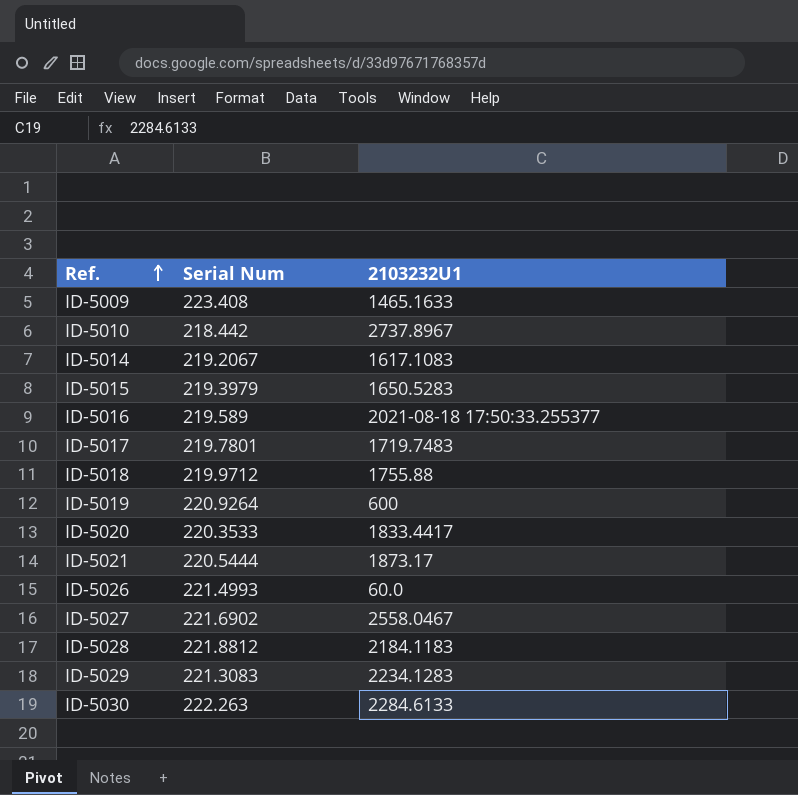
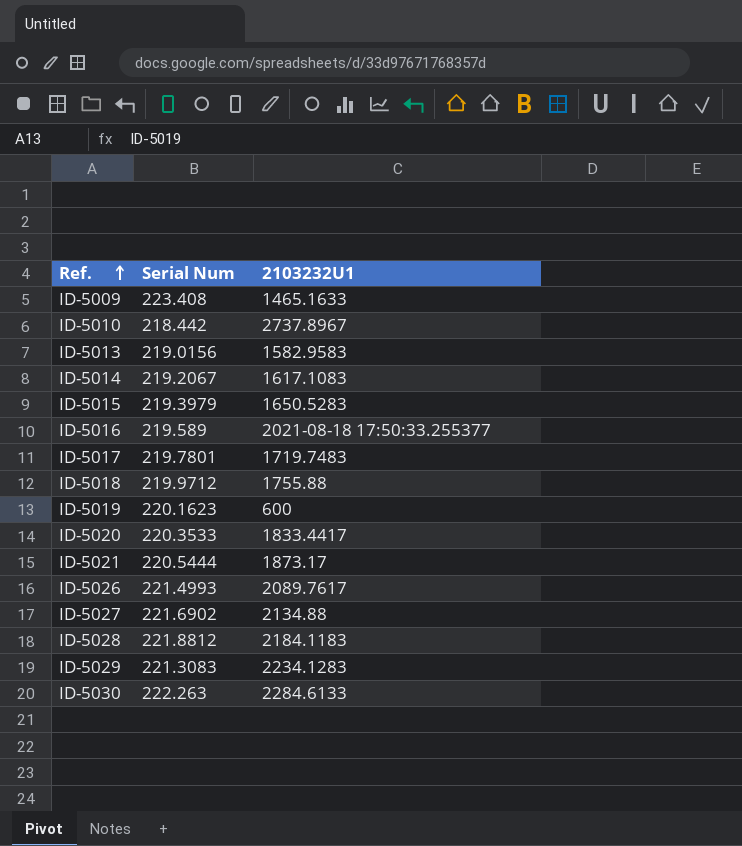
row ID-5013: none -> 219.0156 | 1582.9583
ID-5019 | Serial Num: 220.9264 -> 220.1623
ID-5026 | 2103232U1: 60.0 -> 2089.7617
ID-5027 | 2103232U1: 2558.0467 -> 2134.88

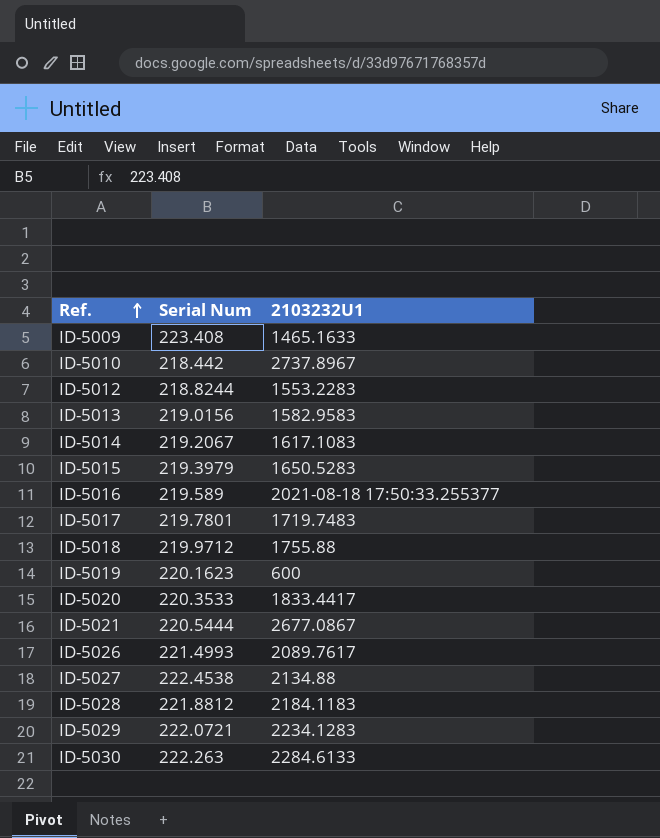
row ID-5012: none -> 218.8244 | 1553.2283
ID-5021 | 2103232U1: 1873.17 -> 2677.0867
ID-5027 | Serial Num: 221.6902 -> 222.4538
ID-5029 | Serial Num: 221.3083 -> 222.0721

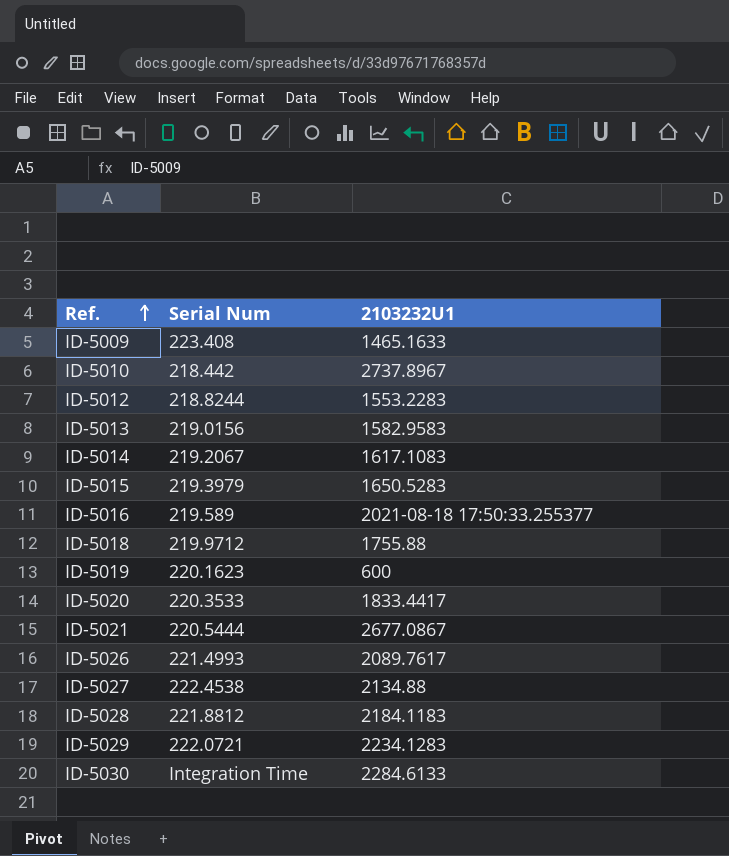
row ID-5017: 219.7801 | 1719.7483 -> none
ID-5030 | Serial Num: 222.263 -> Integration Time

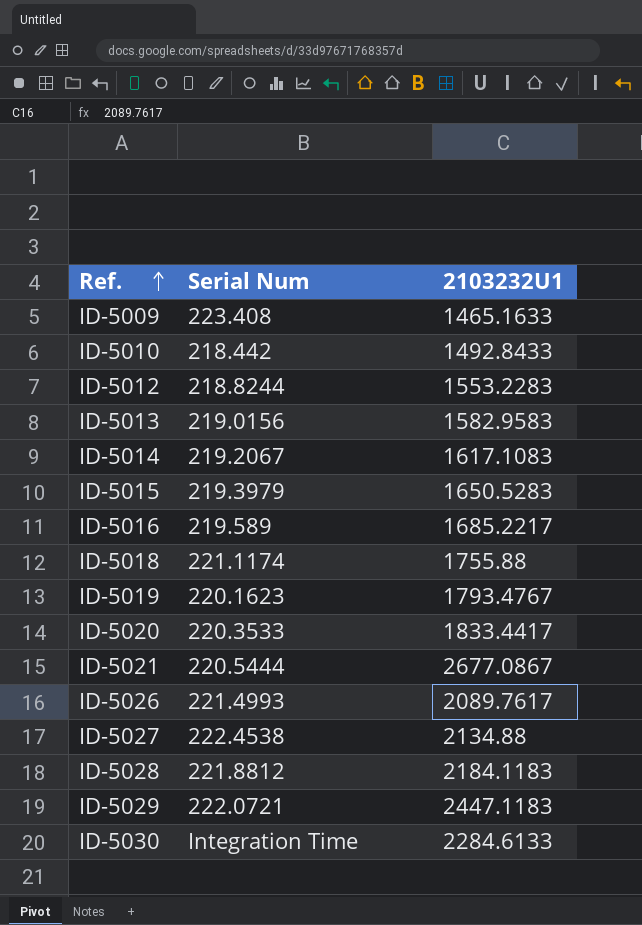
ID-5010 | 2103232U1: 2737.8967 -> 1492.8433
ID-5016 | 2103232U1: 2021-08-18 17:50:33.255377 -> 1685.2217
ID-5018 | Serial Num: 219.9712 -> 221.1174
ID-5019 | 2103232U1: 600 -> 1793.4767
ID-5029 | 2103232U1: 2234.1283 -> 2447.1183

